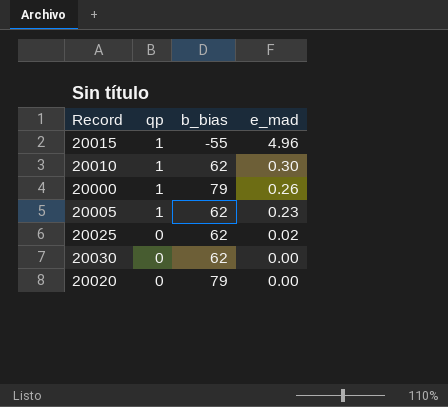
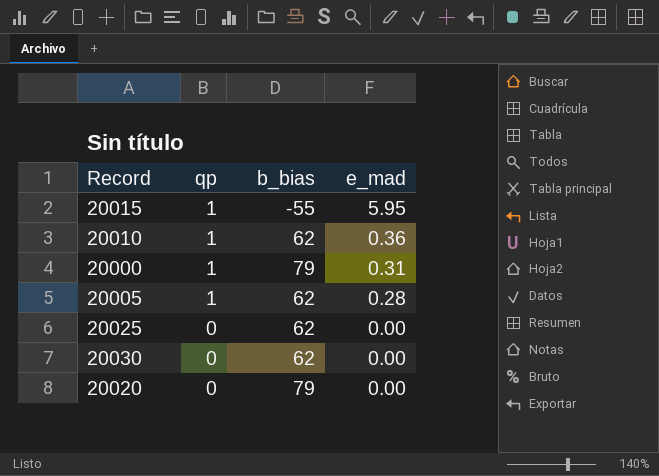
20015 | e_mad: 4.96 -> 5.95
20010 | e_mad: 0.30 -> 0.36
20000 | e_mad: 0.26 -> 0.31
20005 | e_mad: 0.23 -> 0.28
20025 | e_mad: 0.02 -> 0.00

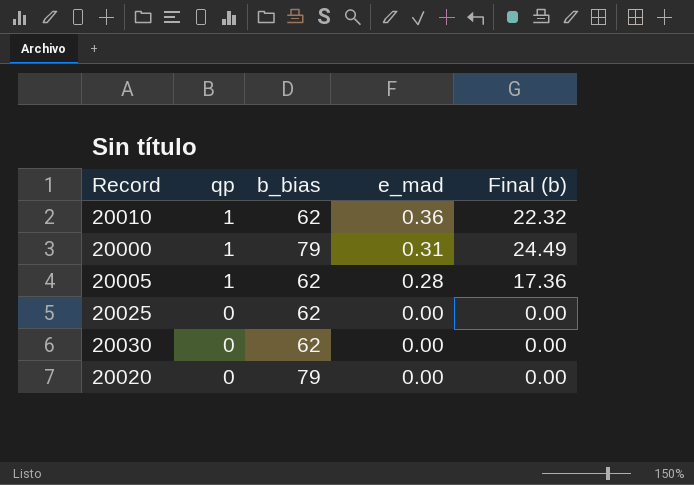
column Final (b) | formula: none -> [b_bias] * [e_mad]
row 20015: 1 | -55 | 5.95 -> none

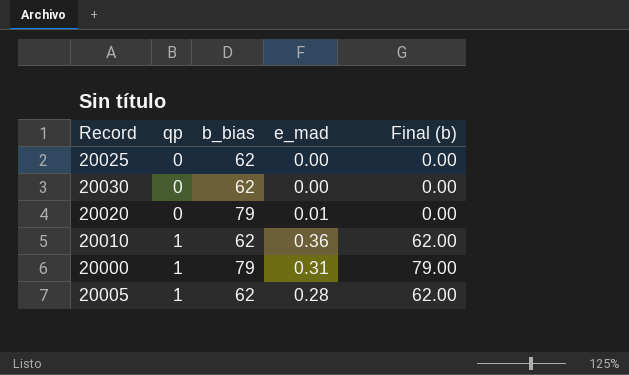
row order: qp descending -> qp ascending
column Final (b) | formula: [b_bias] * [e_mad] -> [qp] * [b_bias]
20020 | e_mad: 0.00 -> 0.01

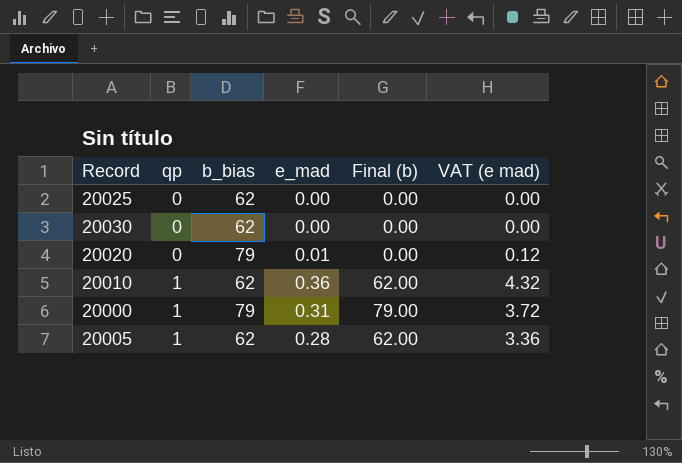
column VAT (e mad) | formula: none -> [e_mad] * 12

